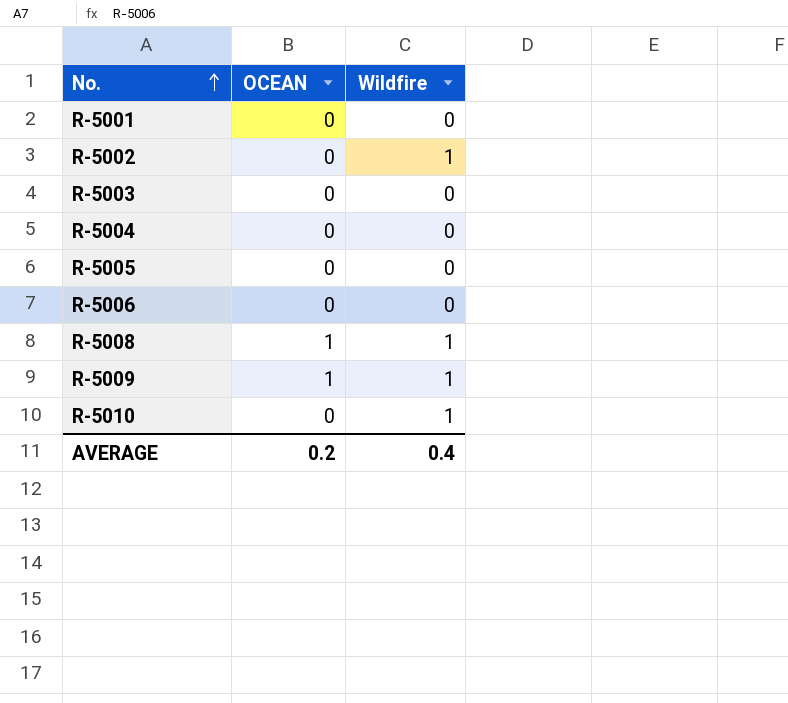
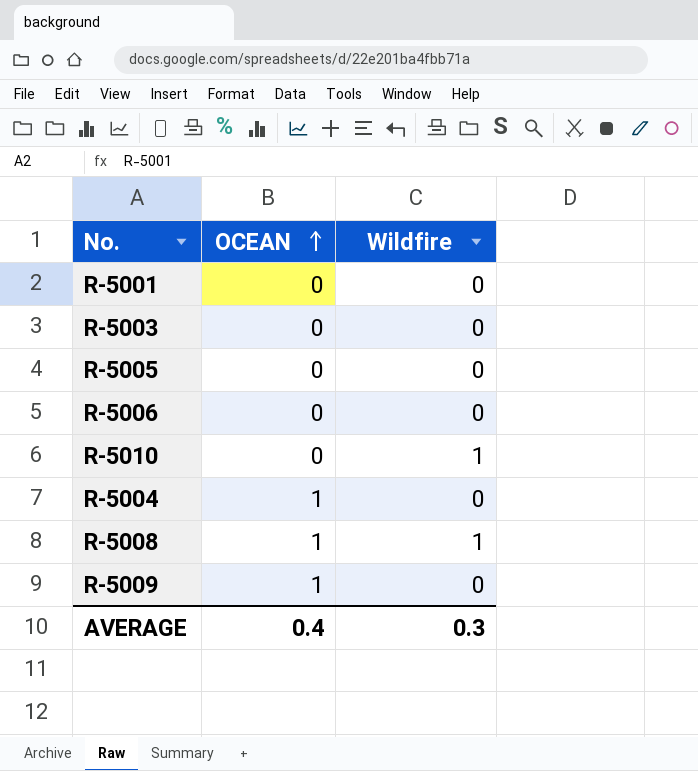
row order: No. ascending -> OCEAN ascending
row R-5002: 0 | 1 -> none
R-5004 | OCEAN: 0 -> 1
R-5009 | Wildfire: 1 -> 0
AVERAGE | OCEAN: 0.2 -> 0.4
AVERAGE | Wildfire: 0.4 -> 0.3

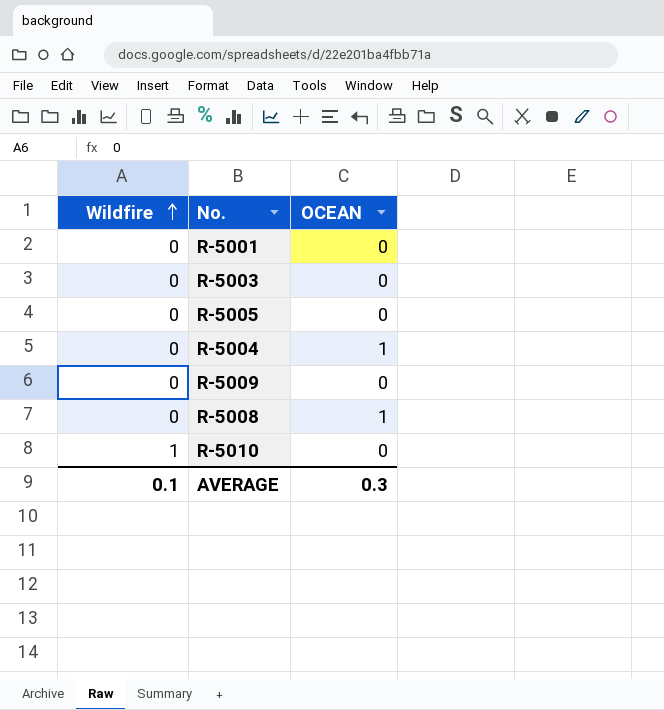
row order: OCEAN ascending -> Wildfire ascending
column Wildfire | position: 3 -> 1
row R-5006: 0 | 0 -> none
R-5009 | OCEAN: 1 -> 0
R-5008 | Wildfire: 1 -> 0
AVERAGE | Wildfire: 0.3 -> 0.1
AVERAGE | OCEAN: 0.4 -> 0.3

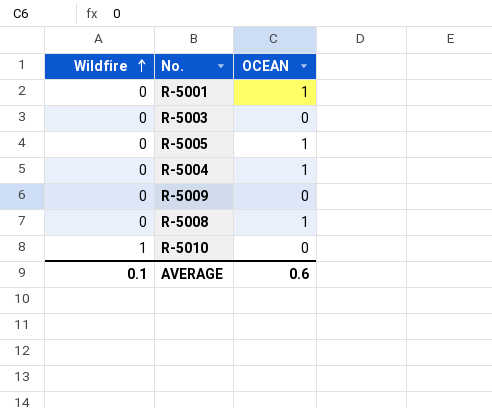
R-5001 | OCEAN: 0 -> 1
R-5005 | OCEAN: 0 -> 1
AVERAGE | OCEAN: 0.3 -> 0.6

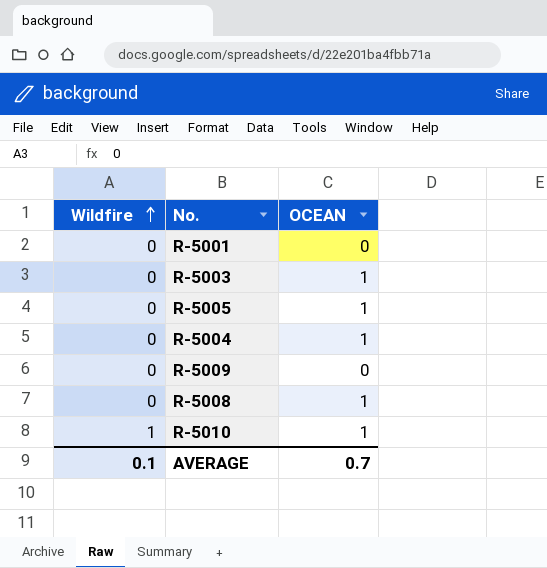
R-5001 | OCEAN: 1 -> 0
R-5003 | OCEAN: 0 -> 1
R-5010 | OCEAN: 0 -> 1
AVERAGE | OCEAN: 0.6 -> 0.7

